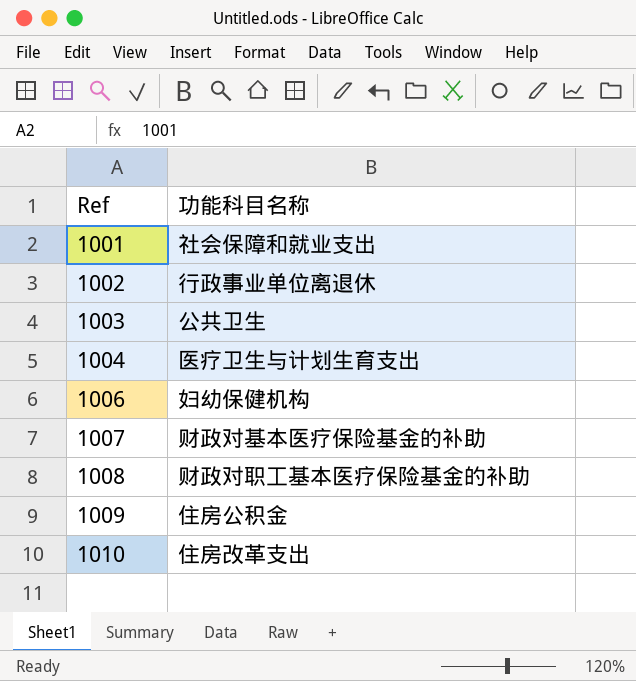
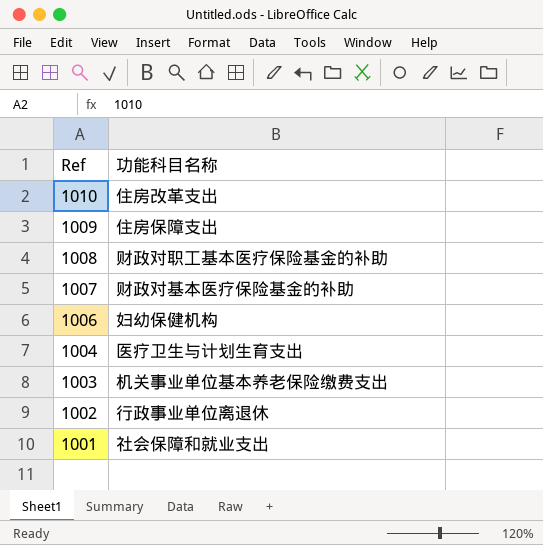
row order: Ref ascending -> Ref descending
1009 | 功能科目名称: 住房公积金 -> 住房保障支出
1003 | 功能科目名称: 公共卫生 -> 机关事业单位基本养老保险缴费支出

